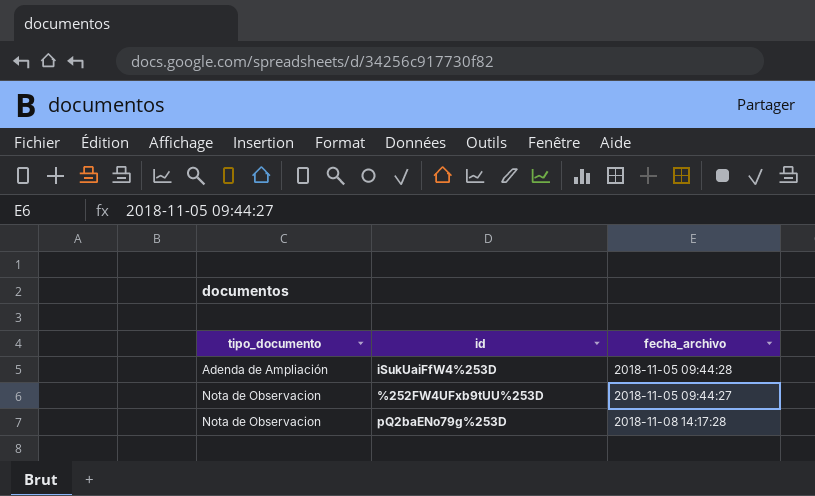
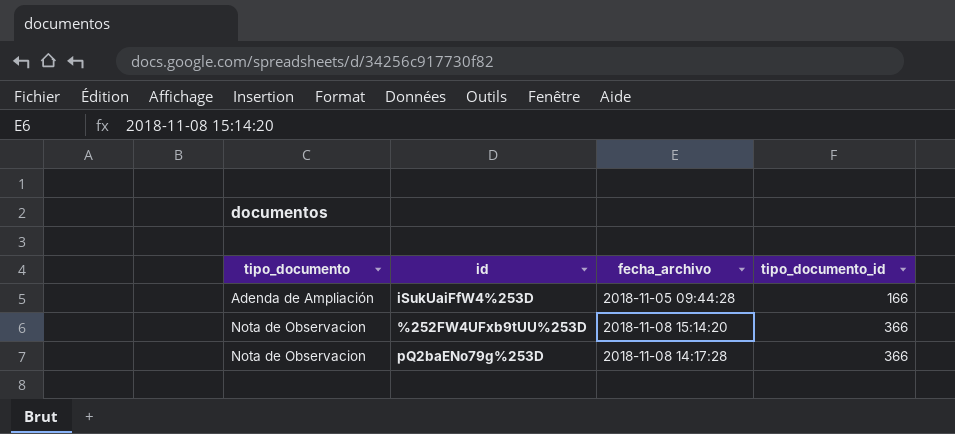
column tipo_documento_id | position: none -> 4
%252FW4UFxb9tUU%253D | fecha_archivo: 2018-11-05 09:44:27 -> 2018-11-08 15:14:20

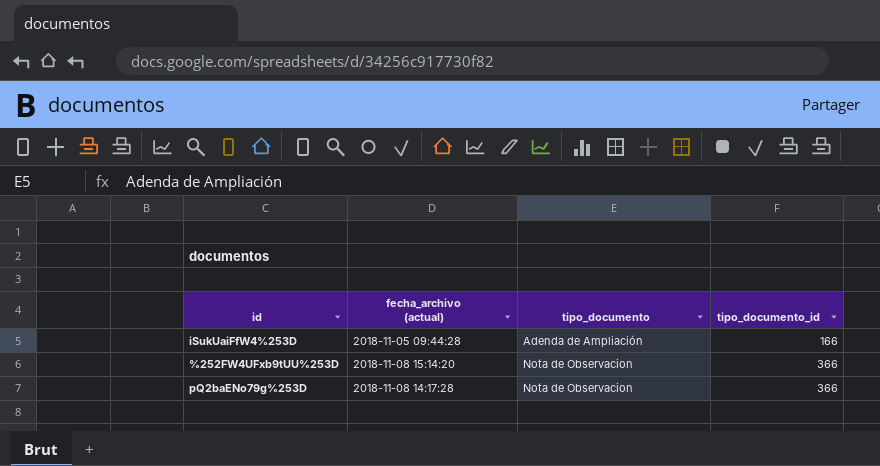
column name: fecha_archivo -> fecha_archivo (actual)
column tipo_documento | position: 1 -> 3

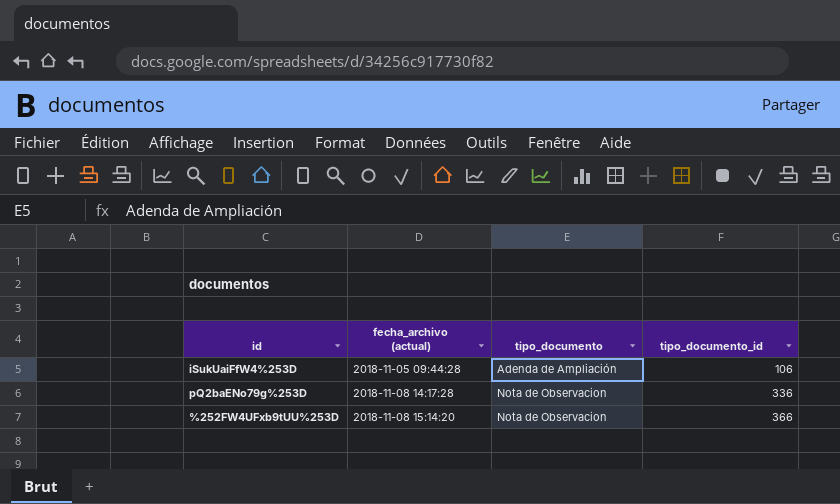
row order: tipo_documento ascending -> fecha_archivo (actual) ascending
iSukUaiFfW4%253D | tipo_documento_id: 166 -> 106
pQ2baENo79g%253D | tipo_documento_id: 366 -> 336

